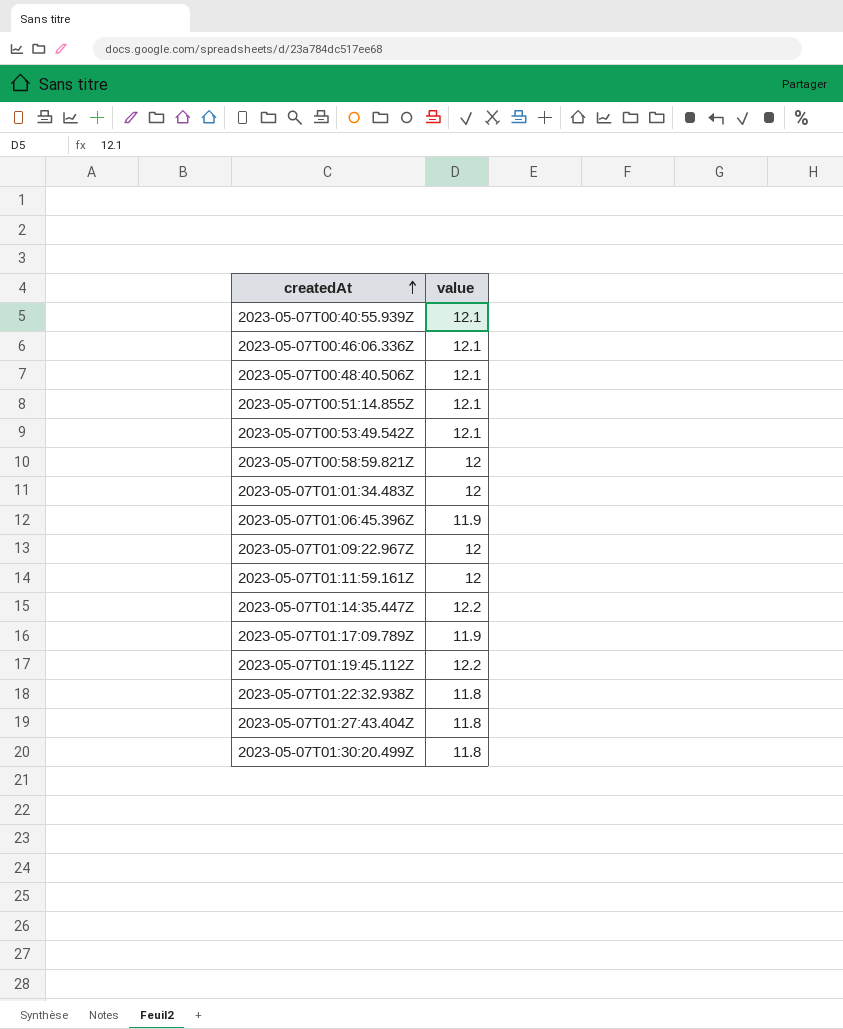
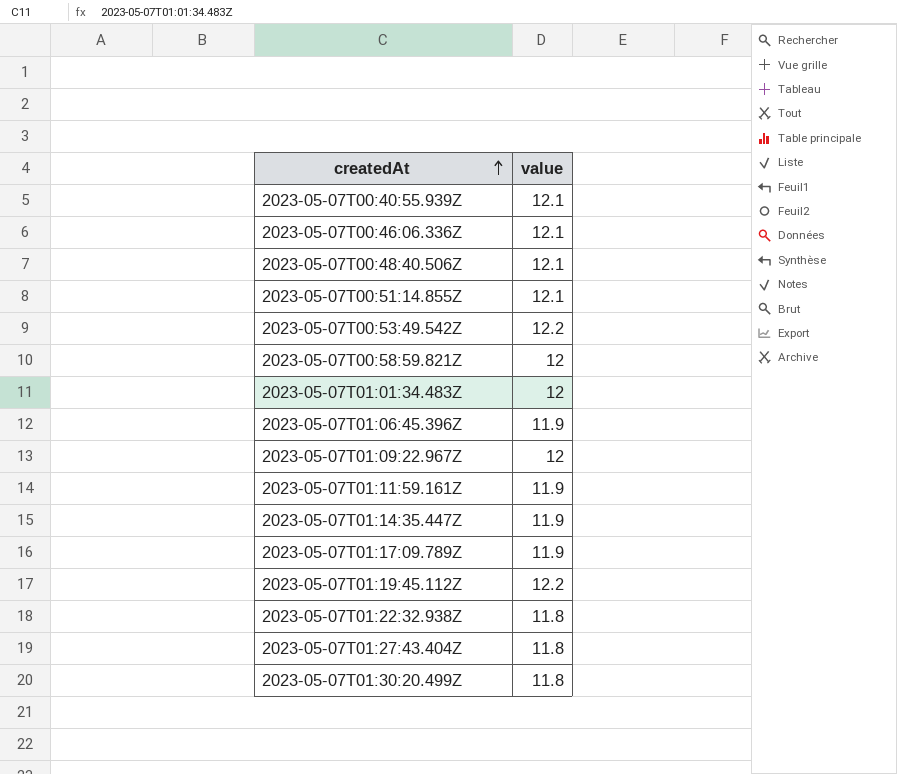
2023-05-07T00:53:49.542Z | value: 12.1 -> 12.2
2023-05-07T01:11:59.161Z | value: 12 -> 11.9
2023-05-07T01:14:35.447Z | value: 12.2 -> 11.9

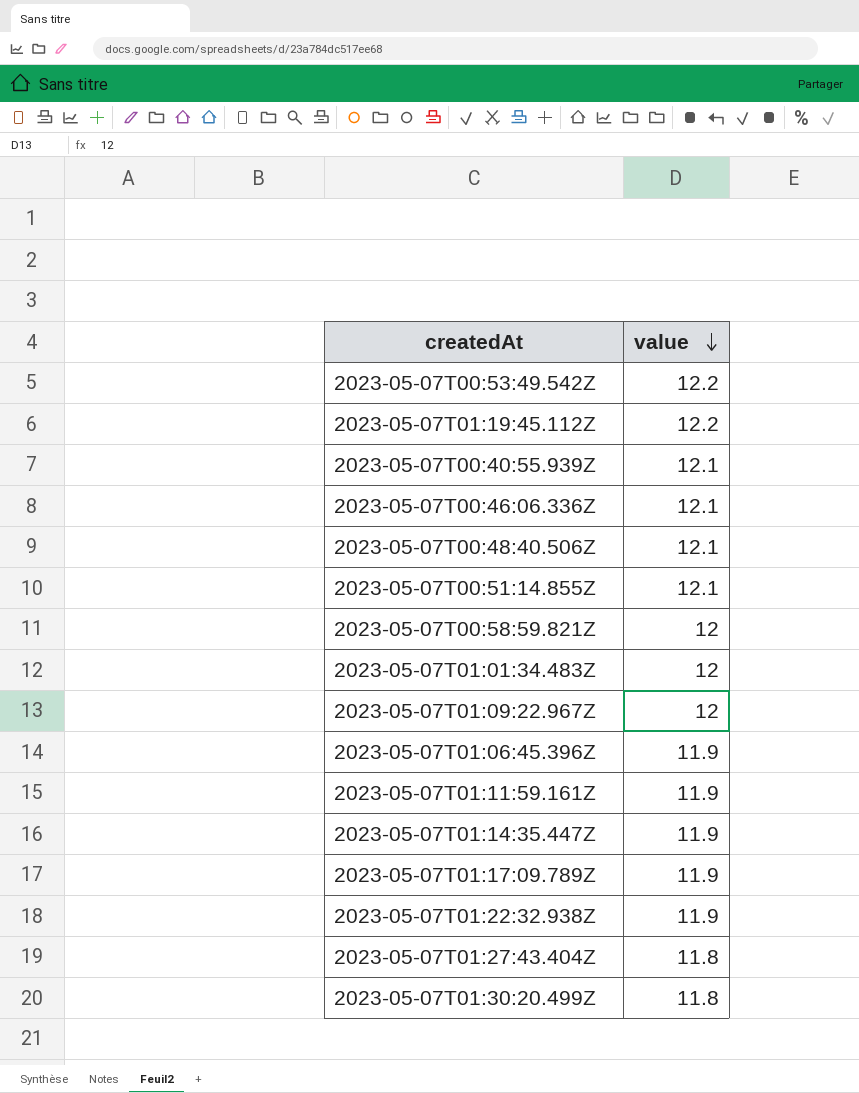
row order: createdAt ascending -> value descending
2023-05-07T01:22:32.938Z | value: 11.8 -> 11.9

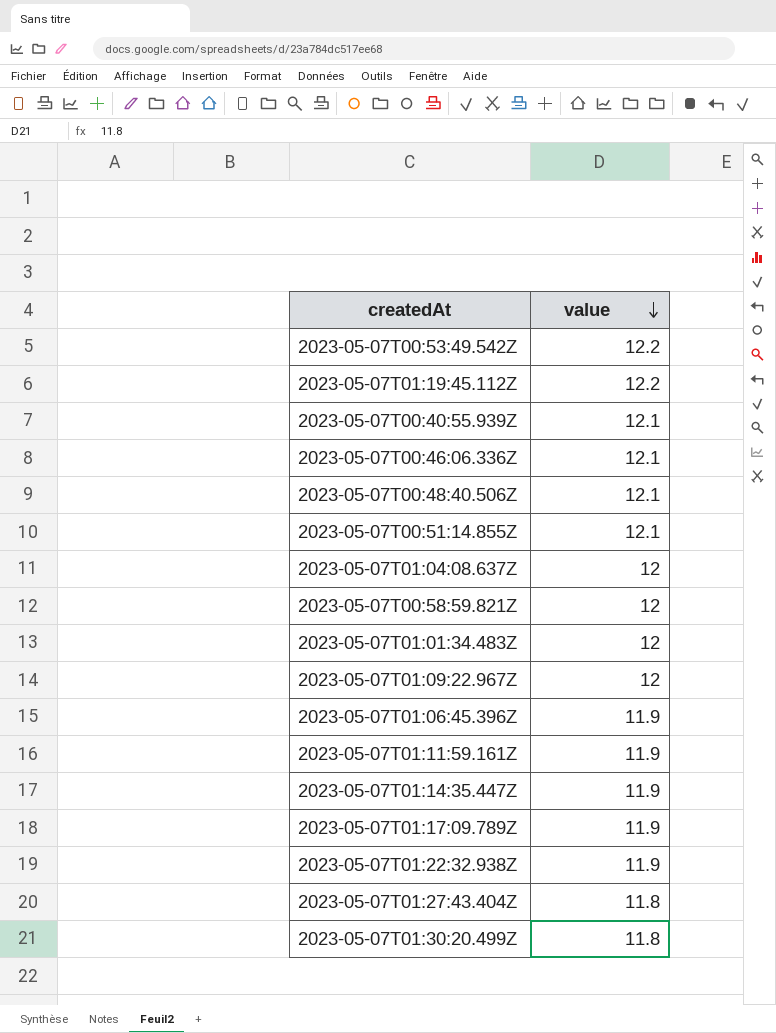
row 2023-05-07T01:04:08.637Z: none -> 12

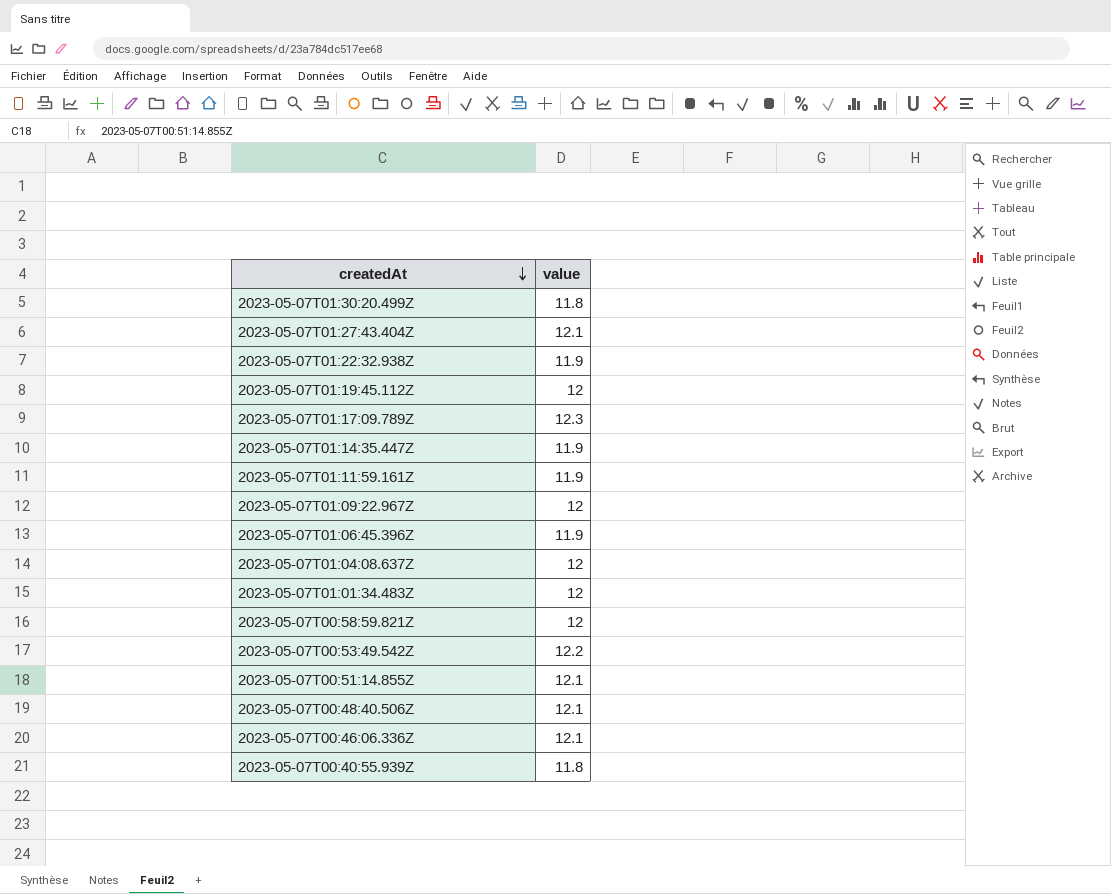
row order: value descending -> createdAt descending
2023-05-07T01:27:43.404Z | value: 11.8 -> 12.1
2023-05-07T01:19:45.112Z | value: 12.2 -> 12
2023-05-07T01:17:09.789Z | value: 11.9 -> 12.3
2023-05-07T00:40:55.939Z | value: 12.1 -> 11.8

